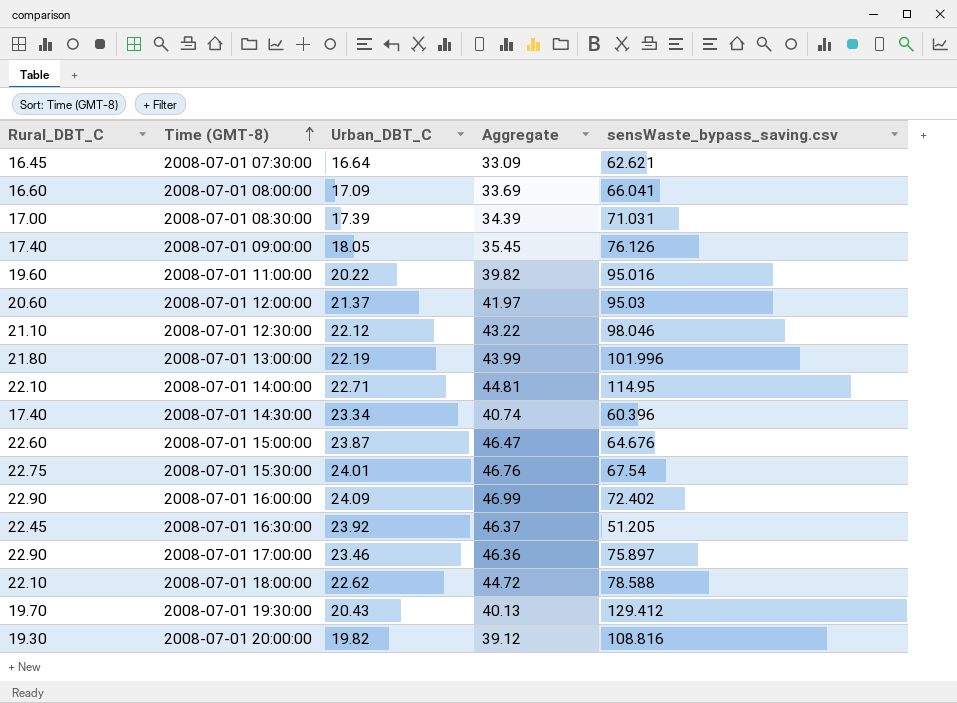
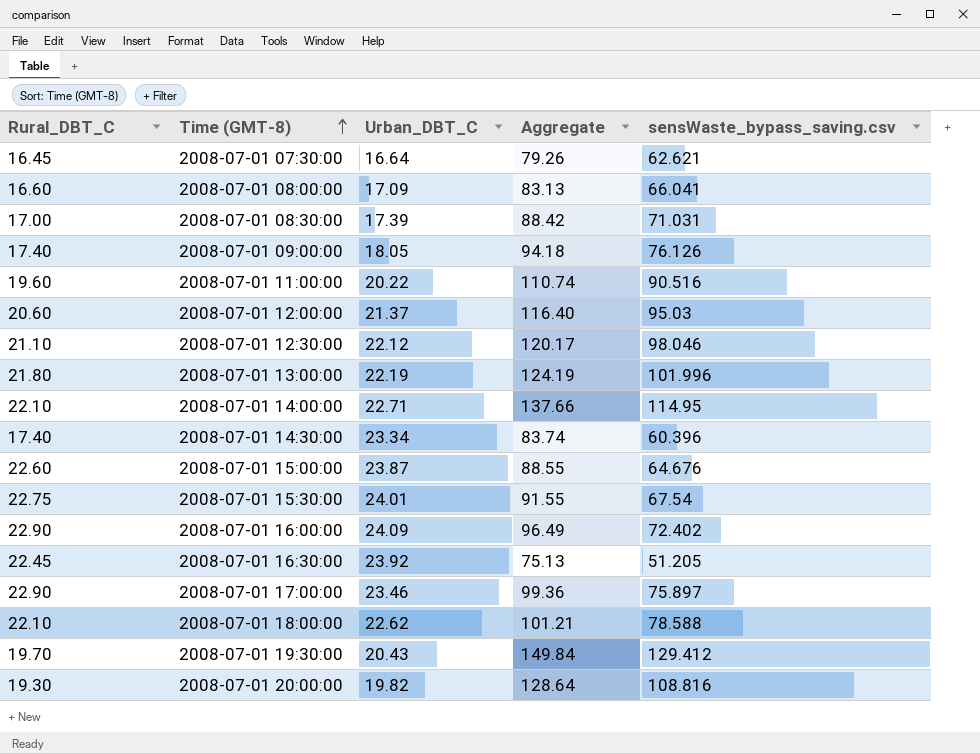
column Aggregate | formula: [Rural_DBT_C] + [Urban_DBT_C] -> [Urban_DBT_C] + [sensWaste_bypass_saving.csv]
2008-07-01 11:00:00 | sensWaste_bypass_saving.csv: 95.016 -> 90.516

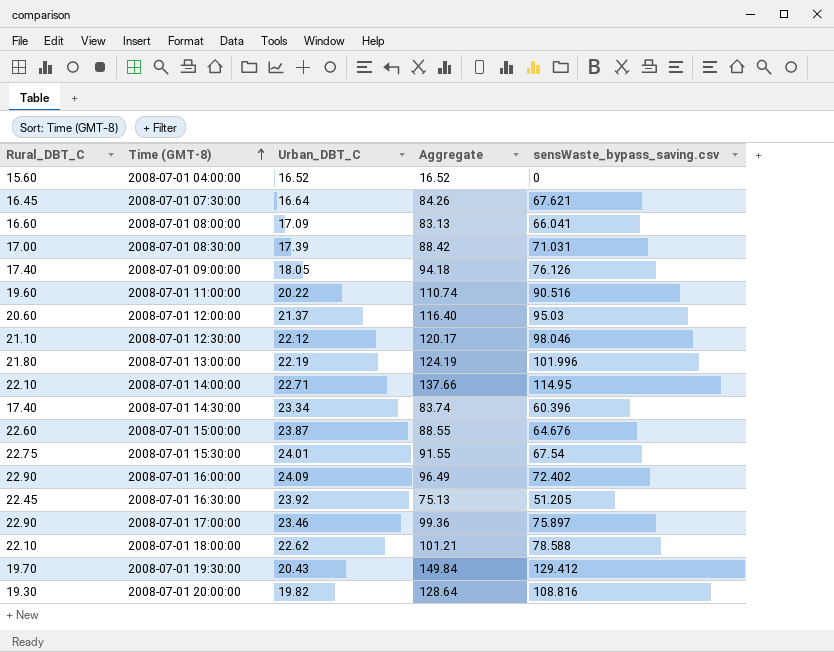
row 2008-07-01 04:00:00: none -> 15.60 | 16.52 | 16.52 | 0
2008-07-01 07:30:00 | Aggregate: 79.26 -> 84.26
2008-07-01 07:30:00 | sensWaste_bypass_saving.csv: 62.621 -> 67.621

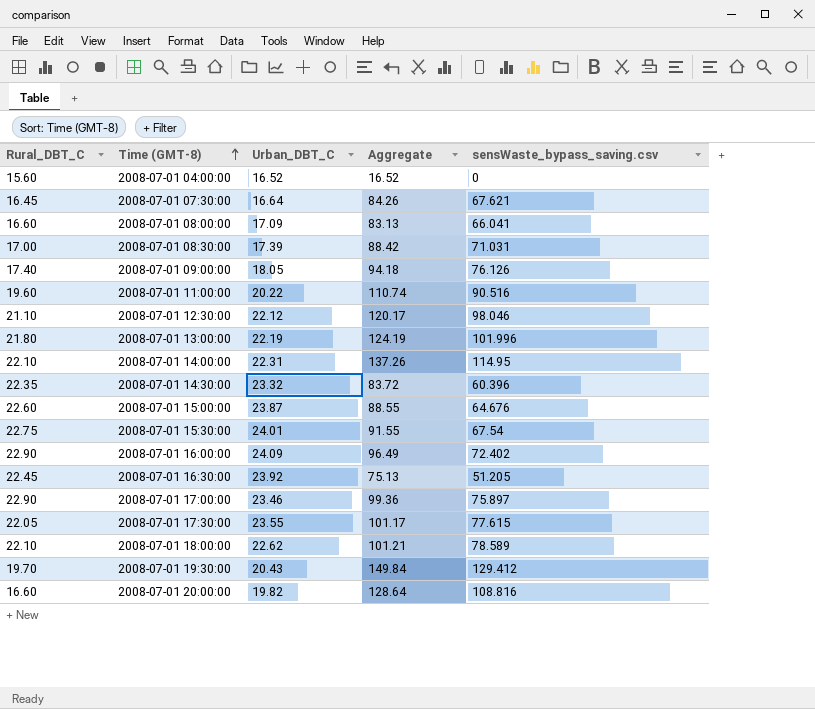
row 2008-07-01 12:00:00: 20.60 | 21.37 | 116.40 | 95.03 -> none
2008-07-01 14:00:00 | Urban_DBT_C: 22.71 -> 22.31
2008-07-01 14:00:00 | Aggregate: 137.66 -> 137.26
2008-07-01 14:30:00 | Rural_DBT_C: 17.40 -> 22.35
2008-07-01 14:30:00 | Urban_DBT_C: 23.34 -> 23.32
2008-07-01 14:30:00 | Aggregate: 83.74 -> 83.72
row 2008-07-01 17:30:00: none -> 22.05 | 23.55 | 101.17 | 77.615
2008-07-01 18:00:00 | sensWaste_bypass_saving.csv: 78.588 -> 78.589
2008-07-01 20:00:00 | Rural_DBT_C: 19.30 -> 16.60

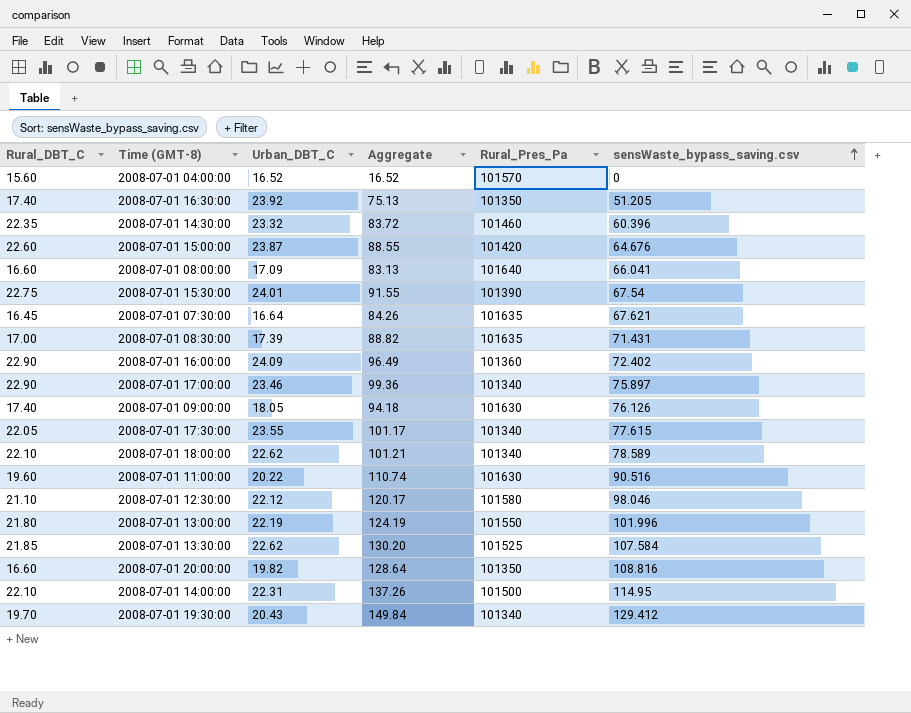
row order: Time (GMT-8) ascending -> sensWaste_bypass_saving.csv ascending
column Rural_Pres_Pa | position: none -> 5
2008-07-01 16:30:00 | Rural_DBT_C: 22.45 -> 17.40
2008-07-01 08:30:00 | Aggregate: 88.42 -> 88.82
2008-07-01 08:30:00 | sensWaste_bypass_saving.csv: 71.031 -> 71.431
row 2008-07-01 13:30:00: none -> 21.85 | 22.62 | 130.20 | 101525 | 107.584

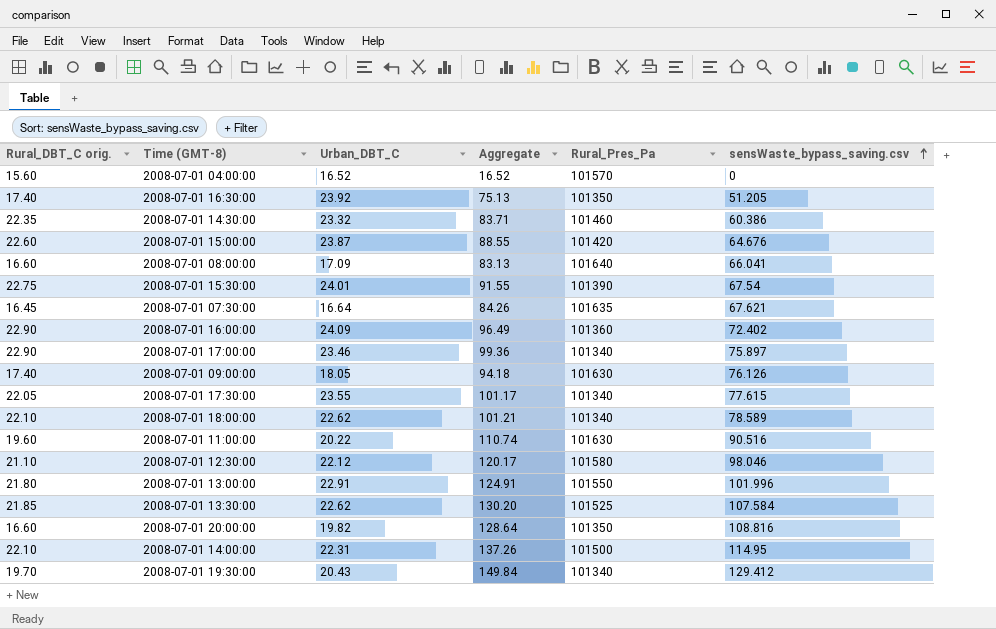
column name: Rural_DBT_C -> Rural_DBT_C orig.
row 2008-07-01 08:30:00: 17.00 | 17.39 | 88.82 | 101635 | 71.431 -> none
2008-07-01 14:30:00 | Aggregate: 83.72 -> 83.71
2008-07-01 14:30:00 | sensWaste_bypass_saving.csv: 60.396 -> 60.386
2008-07-01 13:00:00 | Urban_DBT_C: 22.19 -> 22.91
2008-07-01 13:00:00 | Aggregate: 124.19 -> 124.91

